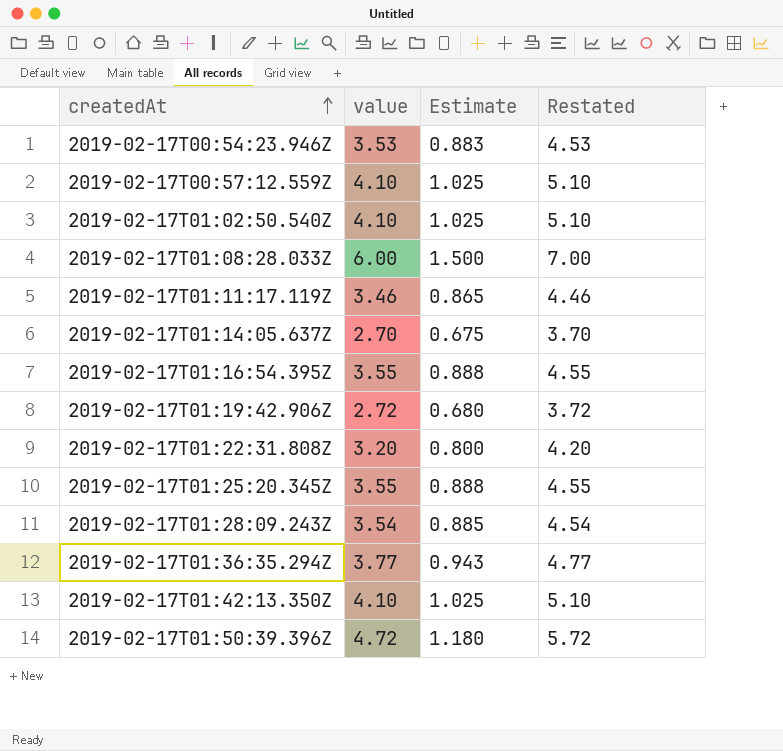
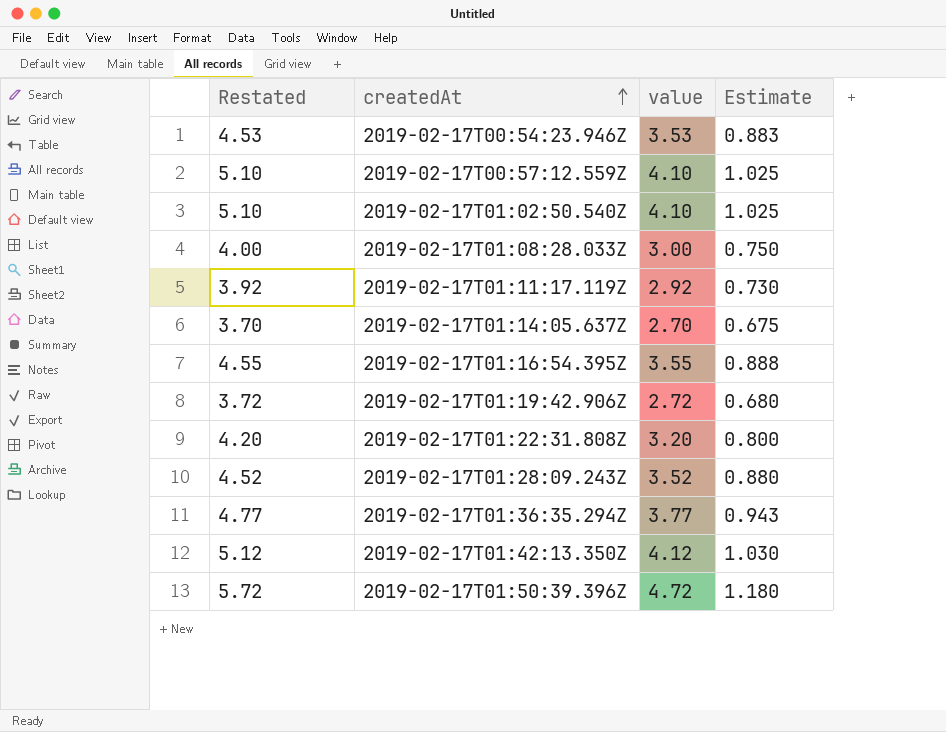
column Restated | position: 4 -> 1
row 2019-02-17T01:25:20.345Z: 3.55 | 0.888 | 4.55 -> none
2019-02-17T01:08:28.033Z | Restated: 7.00 -> 4.00
2019-02-17T01:08:28.033Z | value: 6.00 -> 3.00
2019-02-17T01:08:28.033Z | Estimate: 1.500 -> 0.750
2019-02-17T01:11:17.119Z | Restated: 4.46 -> 3.92
2019-02-17T01:11:17.119Z | value: 3.46 -> 2.92
2019-02-17T01:11:17.119Z | Estimate: 0.865 -> 0.730
2019-02-17T01:28:09.243Z | Restated: 4.54 -> 4.52
2019-02-17T01:28:09.243Z | value: 3.54 -> 3.52
2019-02-17T01:28:09.243Z | Estimate: 0.885 -> 0.880
2019-02-17T01:42:13.350Z | Restated: 5.10 -> 5.12
2019-02-17T01:42:13.350Z | value: 4.10 -> 4.12
2019-02-17T01:42:13.350Z | Estimate: 1.025 -> 1.030

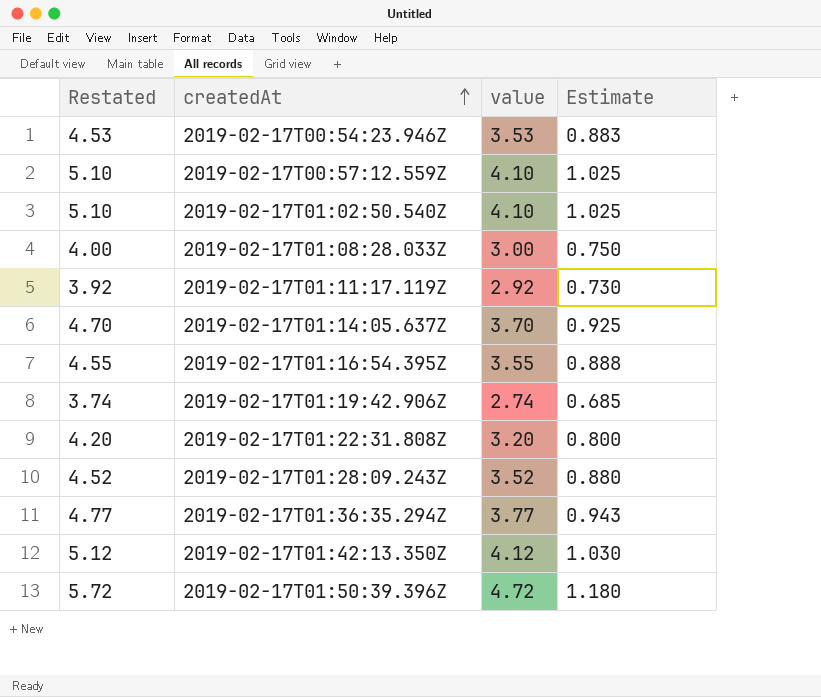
2019-02-17T01:14:05.637Z | Restated: 3.70 -> 4.70
2019-02-17T01:14:05.637Z | value: 2.70 -> 3.70
2019-02-17T01:14:05.637Z | Estimate: 0.675 -> 0.925
2019-02-17T01:19:42.906Z | Restated: 3.72 -> 3.74
2019-02-17T01:19:42.906Z | value: 2.72 -> 2.74
2019-02-17T01:19:42.906Z | Estimate: 0.680 -> 0.685

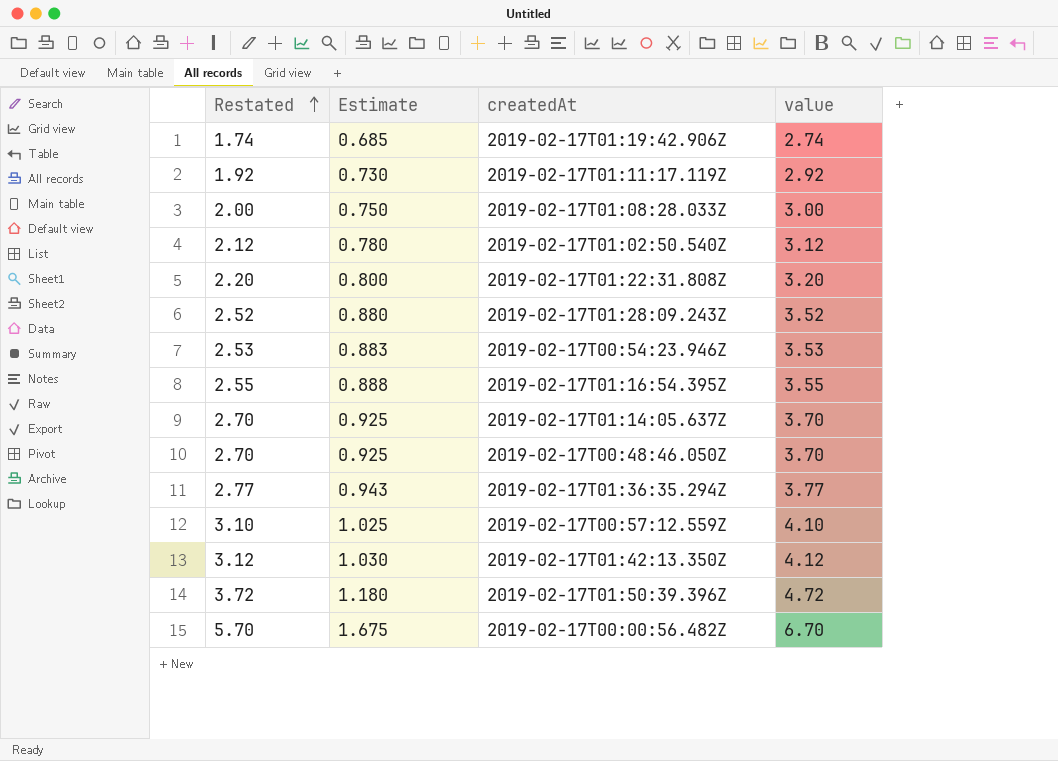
row order: createdAt ascending -> Restated ascending
column Restated | formula: [value] + 1 -> [value] - 1
column Estimate | position: 4 -> 2
2019-02-17T01:02:50.540Z | Estimate: 1.025 -> 0.780
2019-02-17T01:02:50.540Z | value: 4.10 -> 3.12
row 2019-02-17T00:48:46.050Z: none -> 2.70 | 0.925 | 3.70
row 2019-02-17T00:00:56.482Z: none -> 5.70 | 1.675 | 6.70

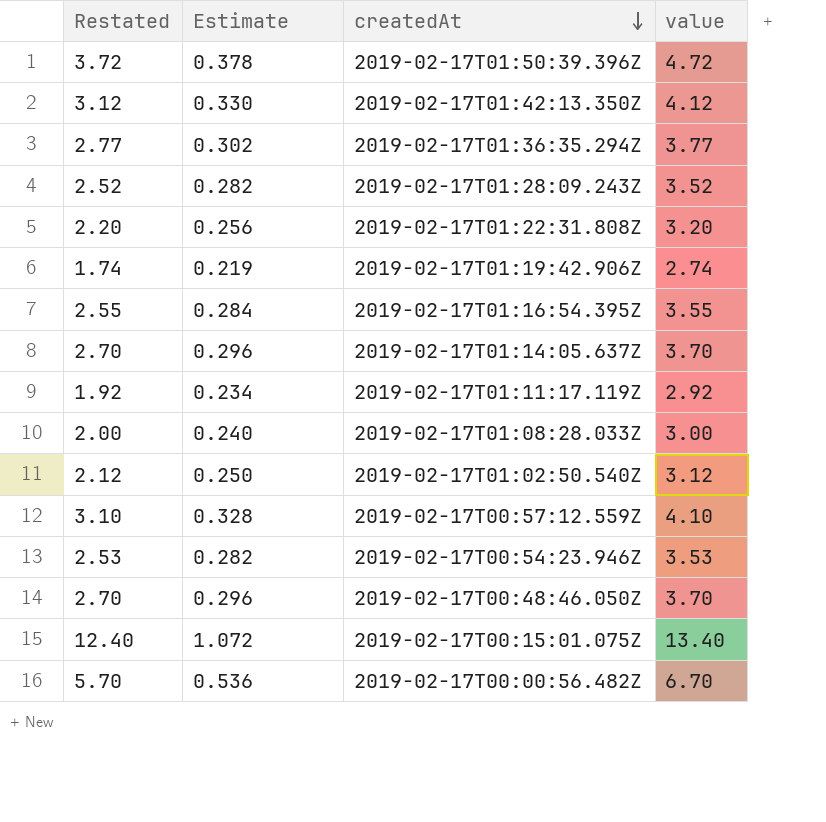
row order: Restated ascending -> createdAt descending
column Estimate | formula: [value] * 0.25 -> [value] * 0.08
row 2019-02-17T00:15:01.075Z: none -> 12.40 | 1.072 | 13.40

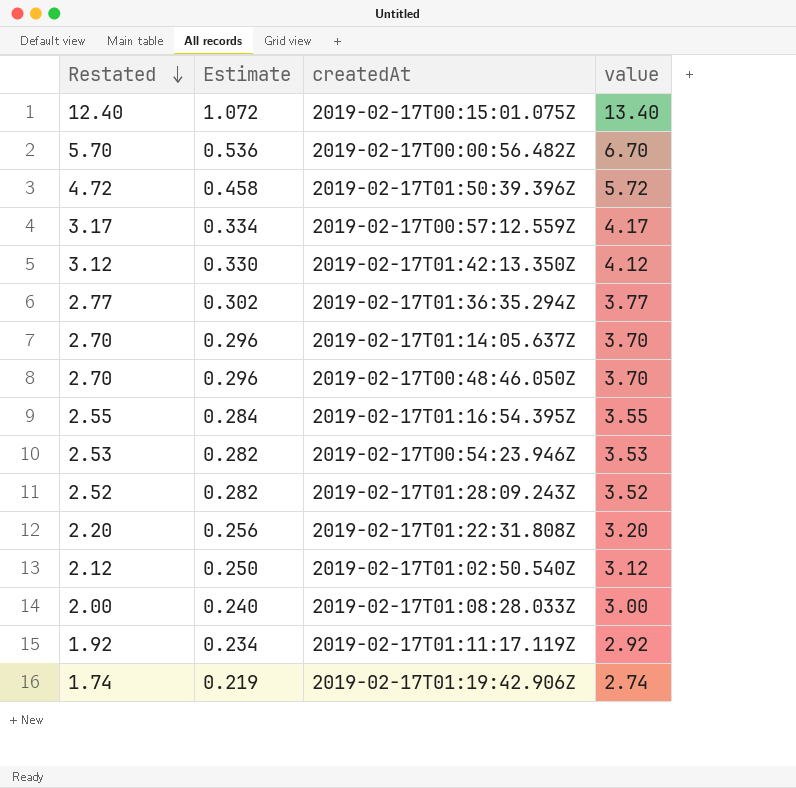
row order: createdAt descending -> Restated descending
2019-02-17T01:50:39.396Z | Restated: 3.72 -> 4.72
2019-02-17T01:50:39.396Z | Estimate: 0.378 -> 0.458
2019-02-17T01:50:39.396Z | value: 4.72 -> 5.72
2019-02-17T00:57:12.559Z | Restated: 3.10 -> 3.17
2019-02-17T00:57:12.559Z | Estimate: 0.328 -> 0.334
2019-02-17T00:57:12.559Z | value: 4.10 -> 4.17

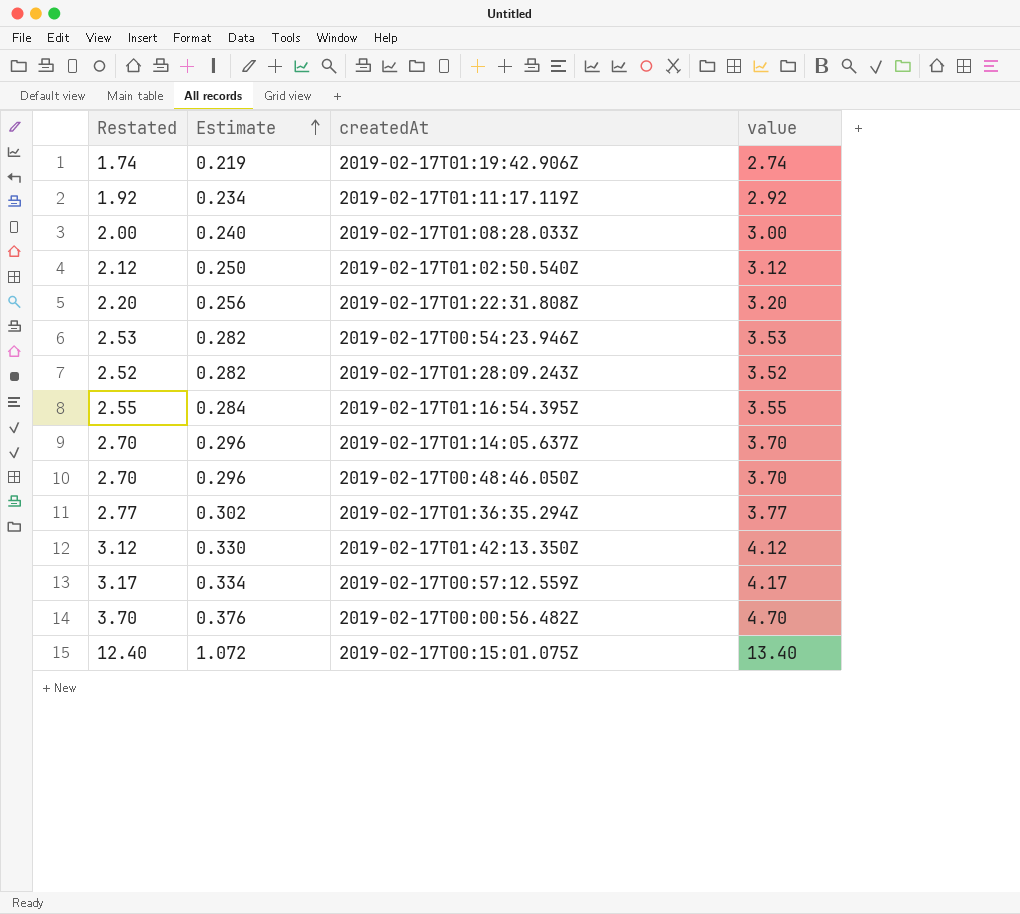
row order: Restated descending -> Estimate ascending
row 2019-02-17T01:50:39.396Z: 4.72 | 0.458 | 5.72 -> none
2019-02-17T00:00:56.482Z | Restated: 5.70 -> 3.70
2019-02-17T00:00:56.482Z | Estimate: 0.536 -> 0.376
2019-02-17T00:00:56.482Z | value: 6.70 -> 4.70

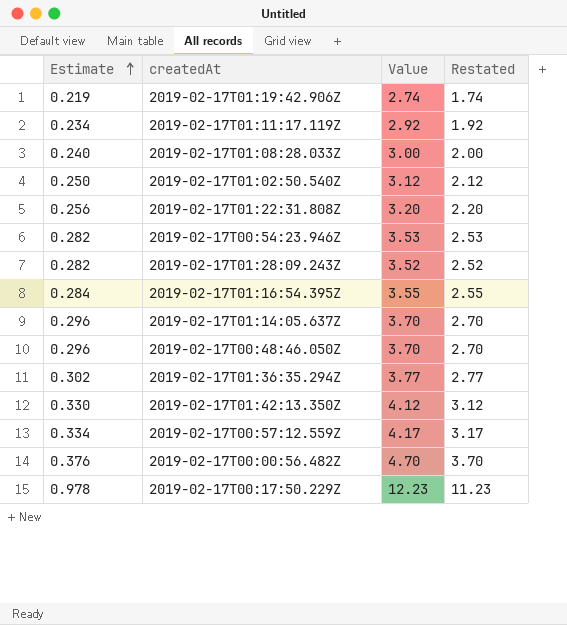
column name: value -> Value
column Restated | position: 1 -> 4
row 2019-02-17T00:15:01.075Z: 12.40 | 1.072 | 13.40 -> none
row 2019-02-17T00:17:50.229Z: none -> 0.978 | 12.23 | 11.23

